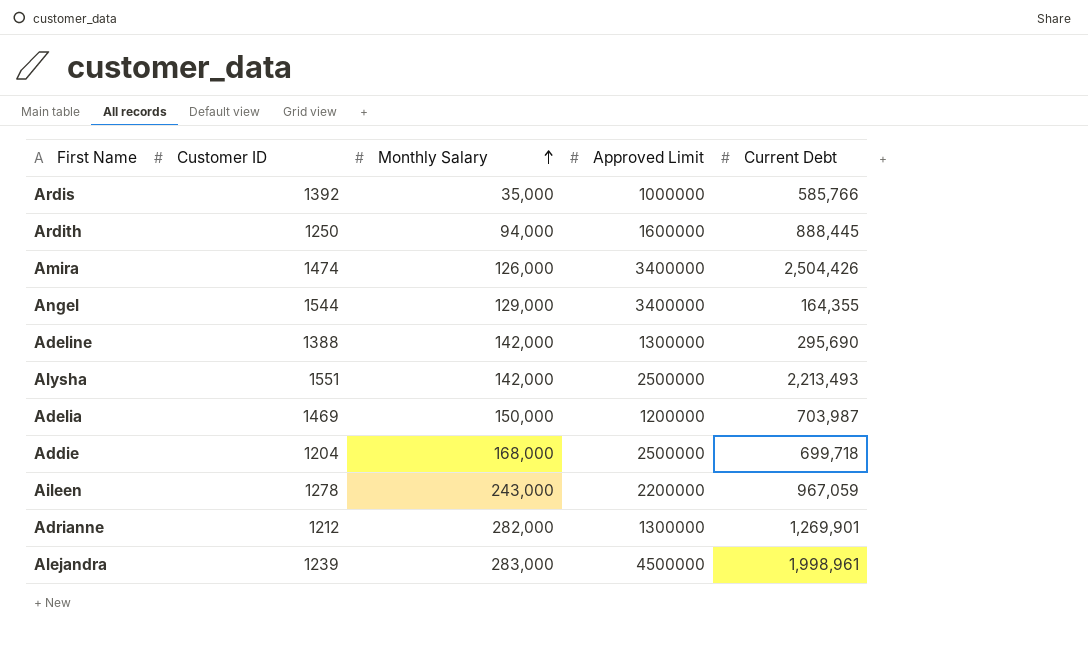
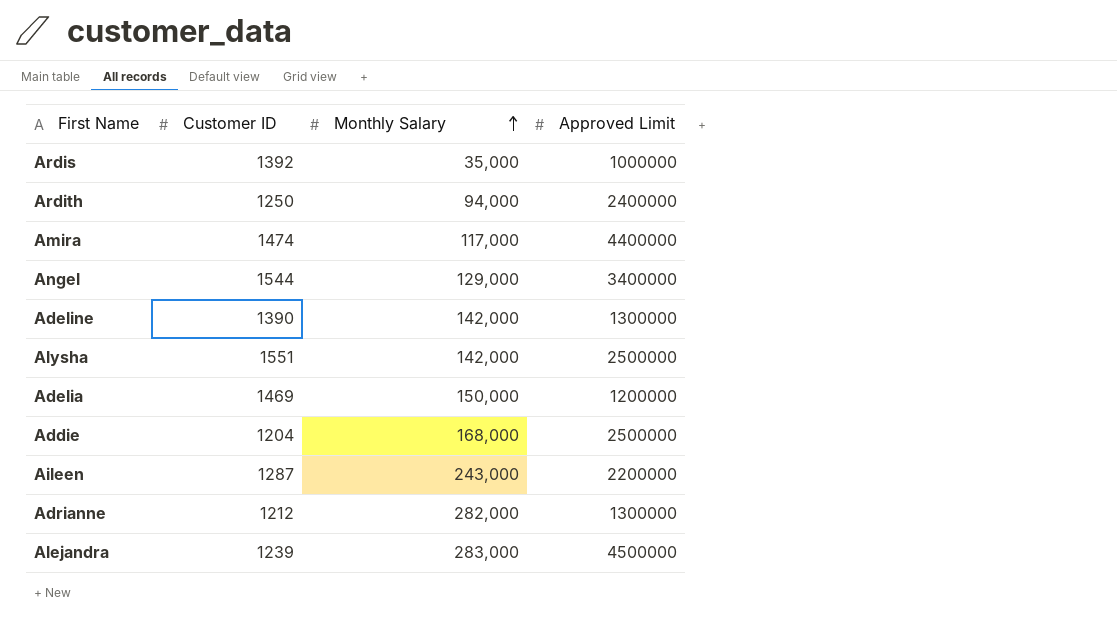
column Current Debt | position: 5 -> none
Ardith | Approved Limit: 1600000 -> 2400000
Amira | Monthly Salary: 126,000 -> 117,000
Amira | Approved Limit: 3400000 -> 4400000
Adeline | Customer ID: 1388 -> 1390
Aileen | Customer ID: 1278 -> 1287

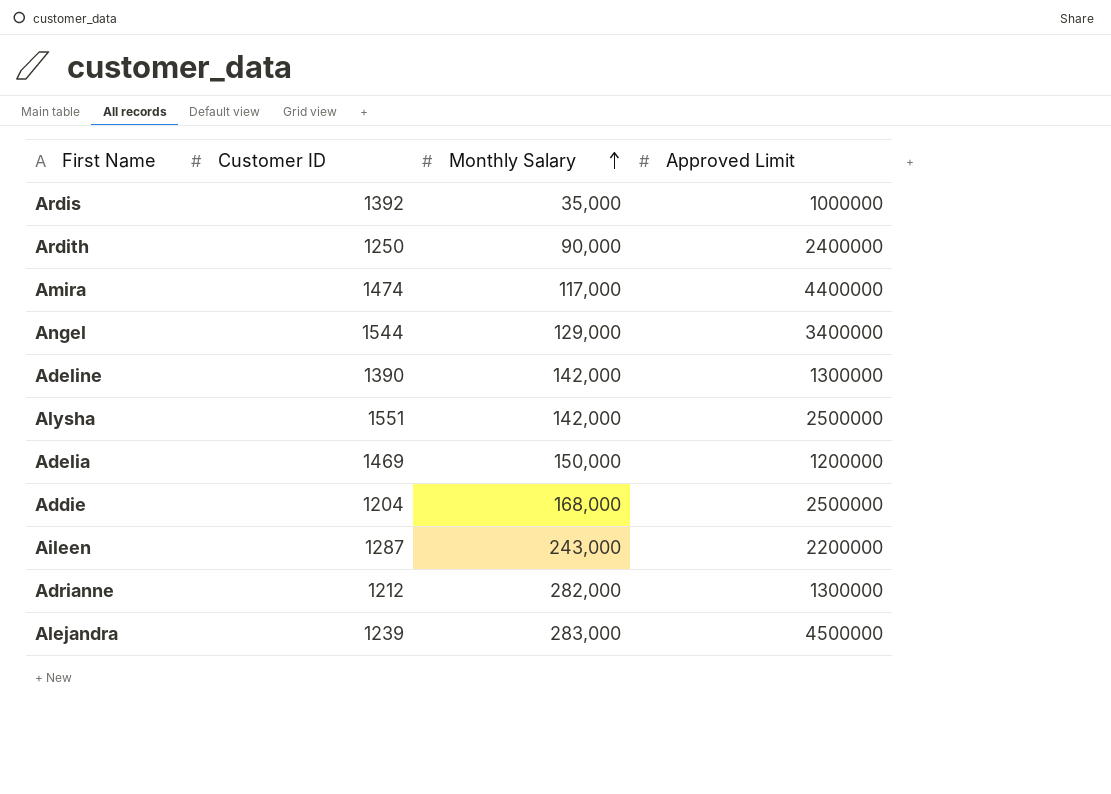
Ardith | Monthly Salary: 94,000 -> 90,000

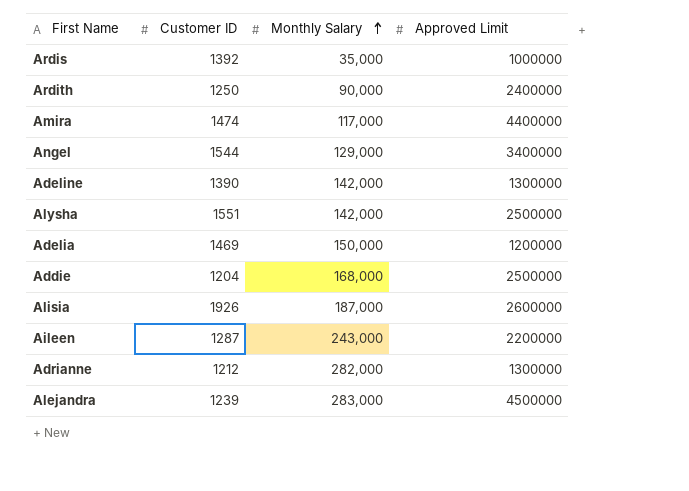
row Alisia: none -> 1926 | 187,000 | 2600000

